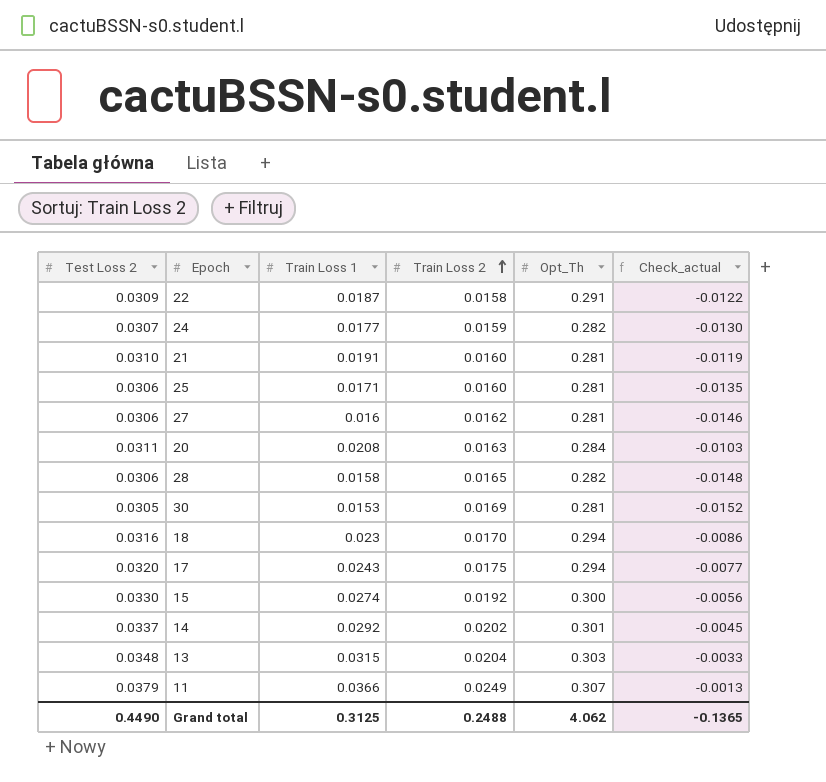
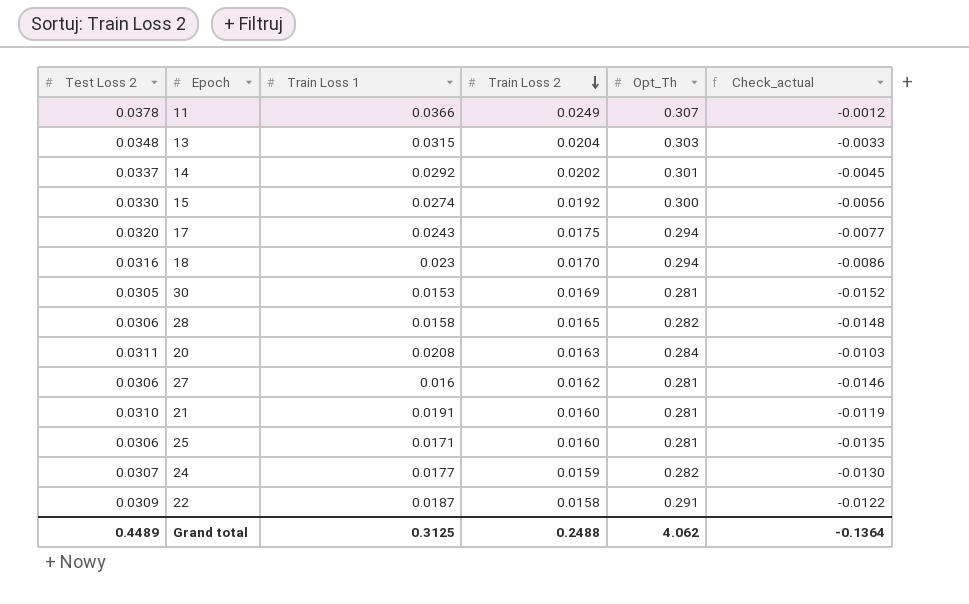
row order: Train Loss 2 ascending -> Train Loss 2 descending
11 | Test Loss 2: 0.0379 -> 0.0378
11 | Check_actual: -0.0013 -> -0.0012
Grand total | Test Loss 2: 0.4490 -> 0.4489
Grand total | Check_actual: -0.1365 -> -0.1364

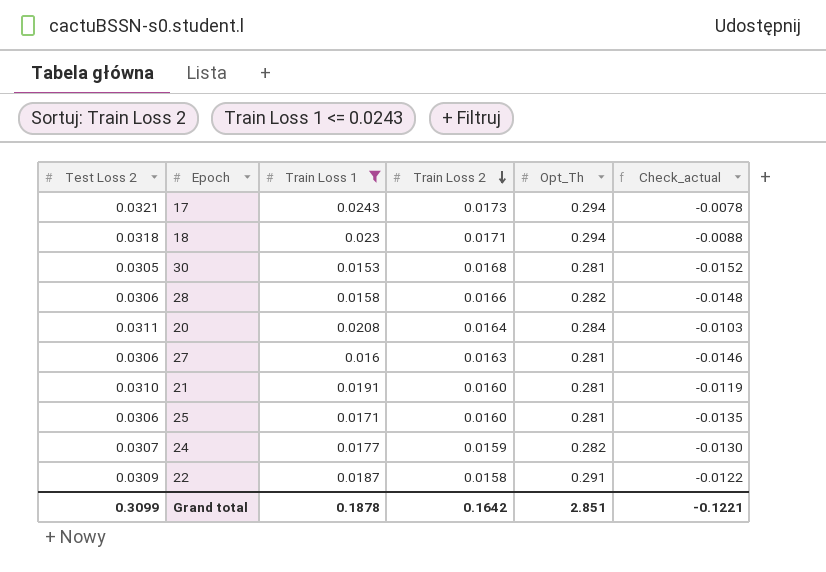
filter: none -> Train Loss 1 <= 0.0243
17 | Test Loss 2: 0.0320 -> 0.0321
17 | Train Loss 2: 0.0175 -> 0.0173
17 | Check_actual: -0.0077 -> -0.0078
18 | Test Loss 2: 0.0316 -> 0.0318
18 | Train Loss 2: 0.0170 -> 0.0171
18 | Check_actual: -0.0086 -> -0.0088
30 | Train Loss 2: 0.0169 -> 0.0168
28 | Train Loss 2: 0.0165 -> 0.0166
20 | Train Loss 2: 0.0163 -> 0.0164
27 | Train Loss 2: 0.0162 -> 0.0163
Grand total | Test Loss 2: 0.4489 -> 0.3099
Grand total | Train Loss 1: 0.3125 -> 0.1878
Grand total | Train Loss 2: 0.2488 -> 0.1642
Grand total | Opt_Th: 4.062 -> 2.851
Grand total | Check_actual: -0.1364 -> -0.1221

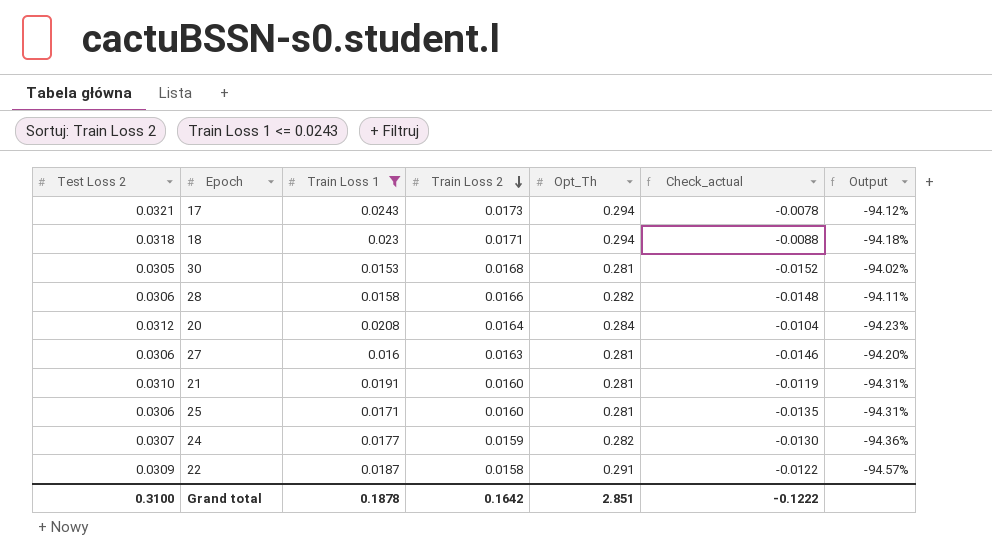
column Output | formula: none -> ([Train Loss 2] - [Opt_Th]) / [Opt_Th]
20 | Test Loss 2: 0.0311 -> 0.0312
20 | Check_actual: -0.0103 -> -0.0104
Grand total | Test Loss 2: 0.3099 -> 0.3100
Grand total | Check_actual: -0.1221 -> -0.1222

